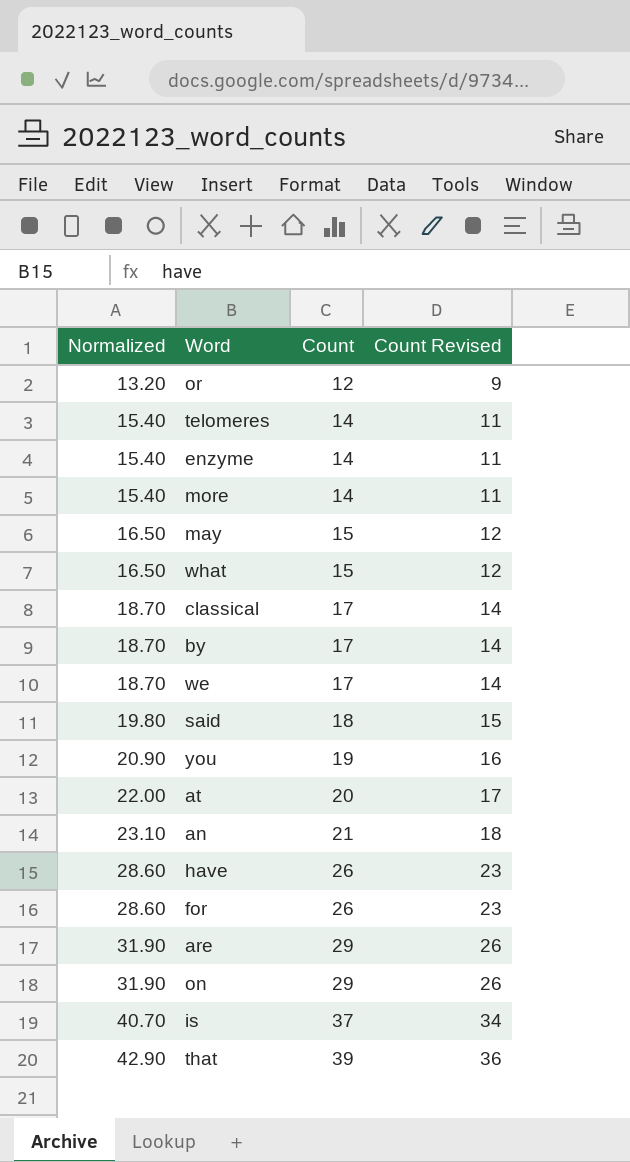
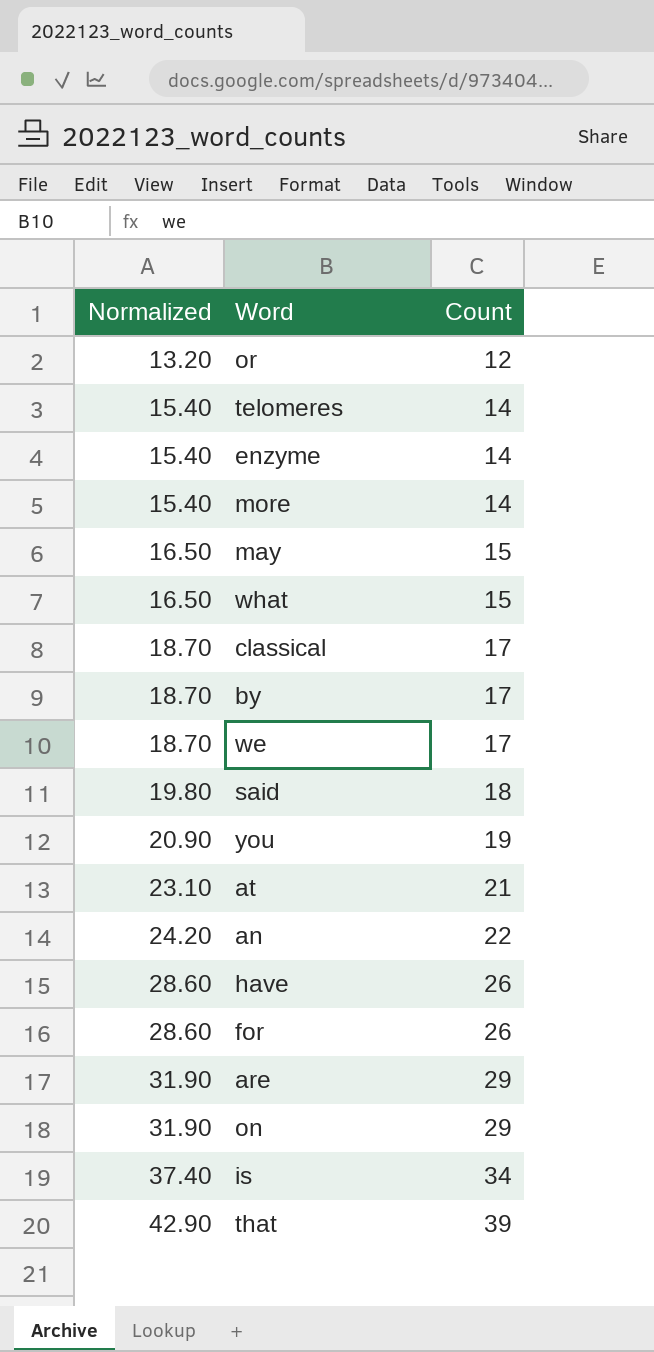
column Count Revised | formula: [Count] - 3 -> none
at | Normalized: 22.00 -> 23.10
at | Count: 20 -> 21
an | Normalized: 23.10 -> 24.20
an | Count: 21 -> 22
is | Normalized: 40.70 -> 37.40
is | Count: 37 -> 34

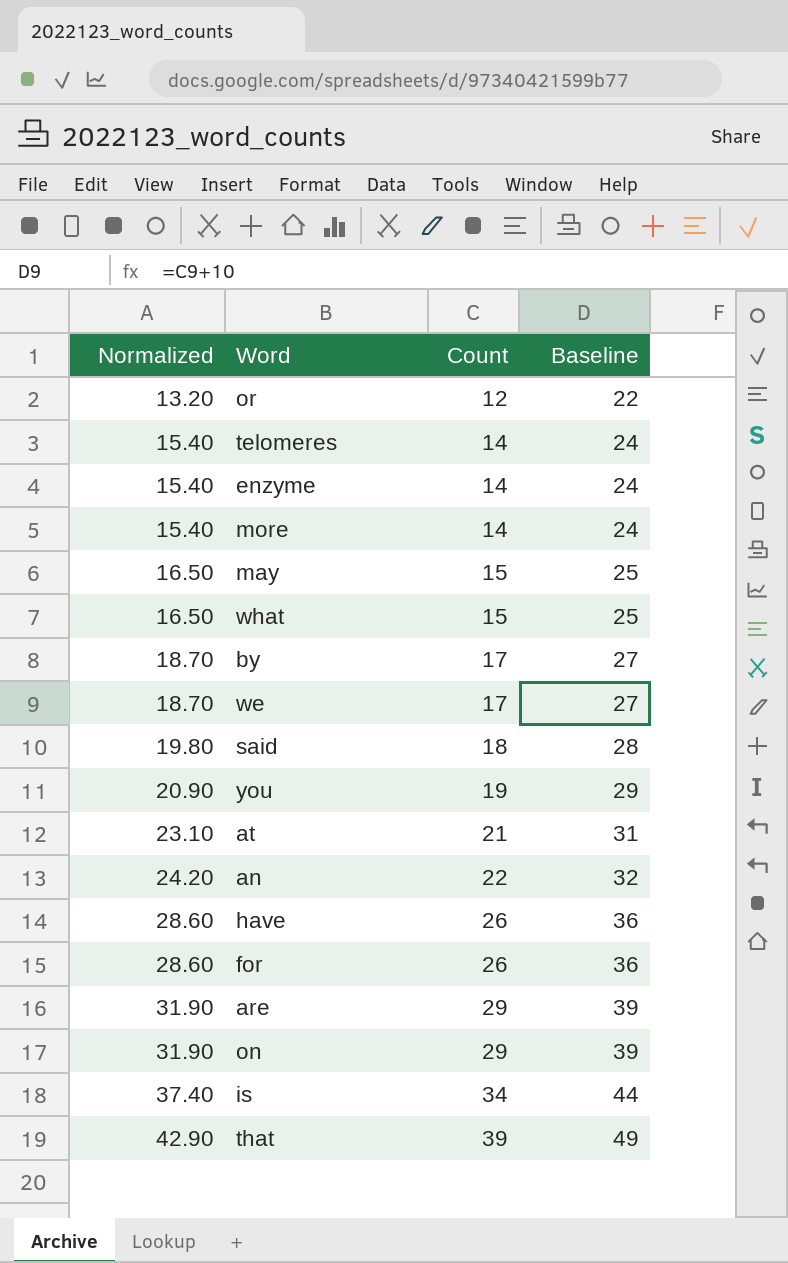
column Baseline | formula: none -> [Count] + 10
row classical: 18.70 | 17 -> none

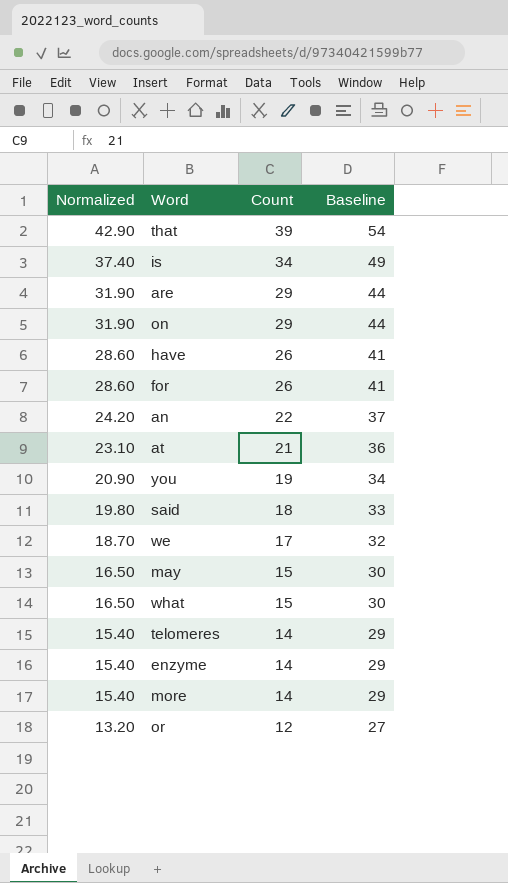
row order: Normalized ascending -> Normalized descending
column Baseline | formula: [Count] + 10 -> [Count] + 15
row by: 18.70 | 17 | 27 -> none

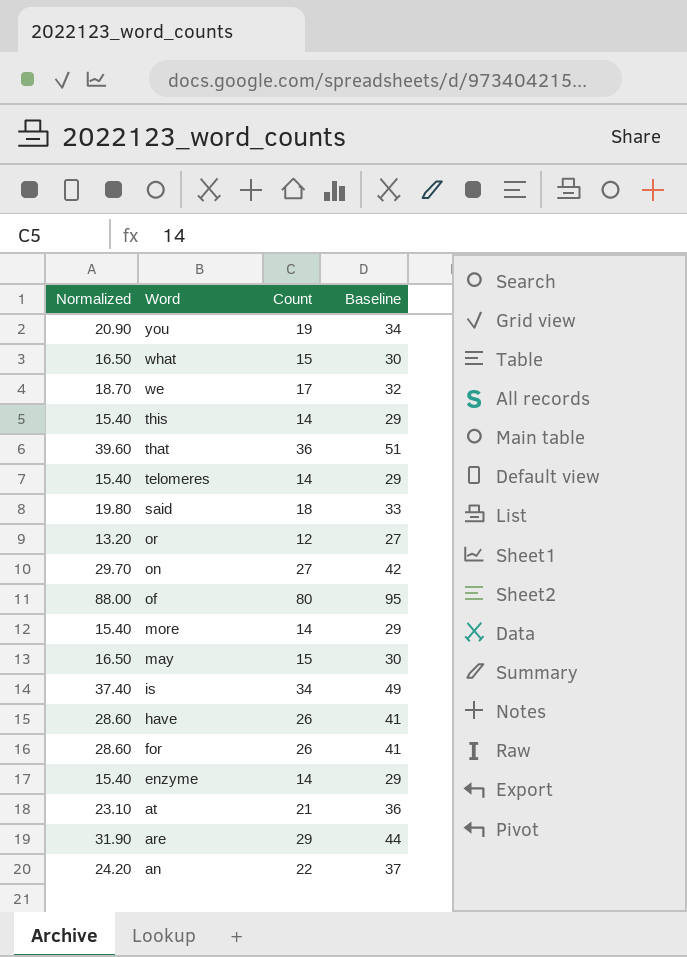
row order: Normalized descending -> Word descending
row this: none -> 15.40 | 14 | 29
that | Normalized: 42.90 -> 39.60
that | Count: 39 -> 36
that | Baseline: 54 -> 51
on | Normalized: 31.90 -> 29.70
on | Count: 29 -> 27
on | Baseline: 44 -> 42
row of: none -> 88.00 | 80 | 95

